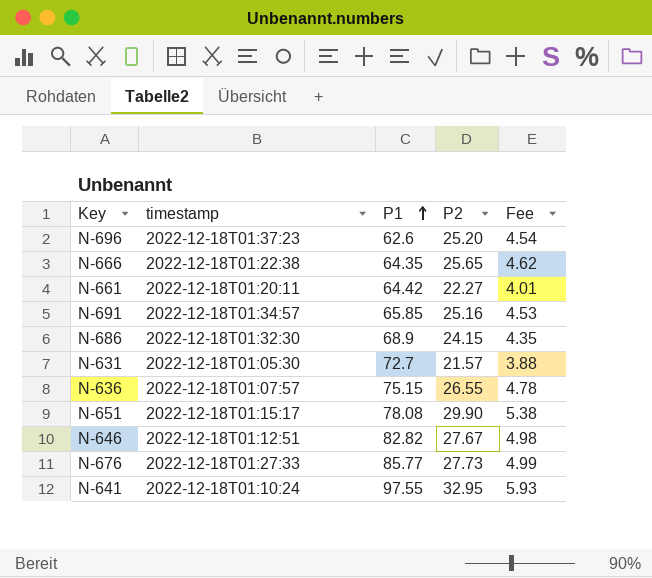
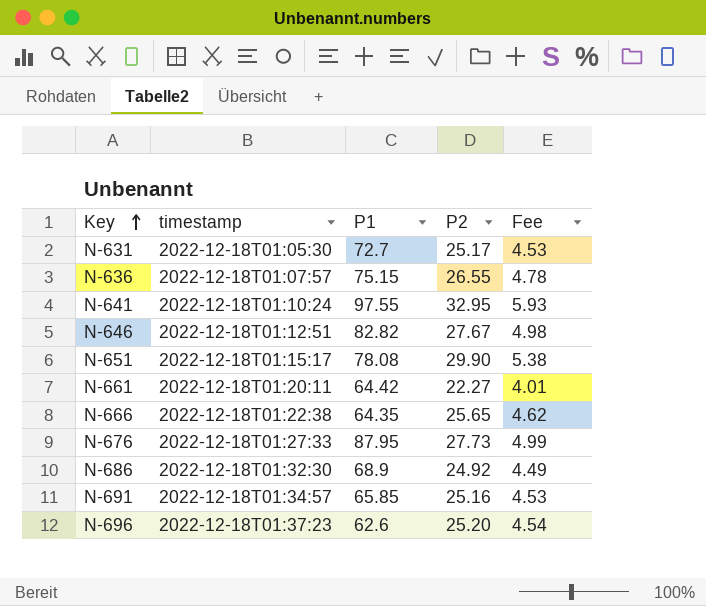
row order: P1 ascending -> Key ascending
N-631 | P2: 21.57 -> 25.17
N-631 | Fee: 3.88 -> 4.53
N-676 | P1: 85.77 -> 87.95
N-686 | P2: 24.15 -> 24.92
N-686 | Fee: 4.35 -> 4.49

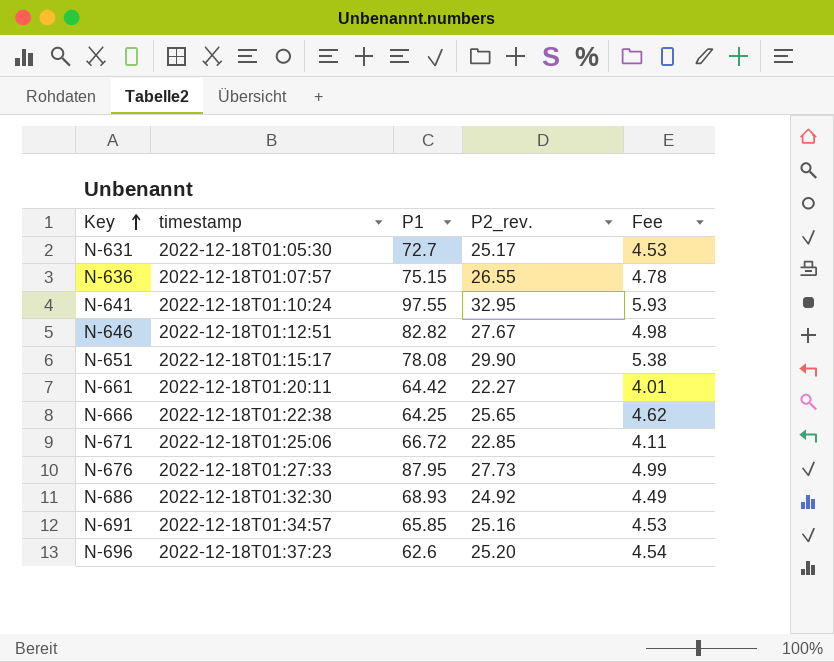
column name: P2 -> P2_rev.
N-666 | P1: 64.35 -> 64.25
row N-671: none -> 2022-12-18T01:25:06 | 66.72 | 22.85 | 4.11
N-686 | P1: 68.9 -> 68.93

